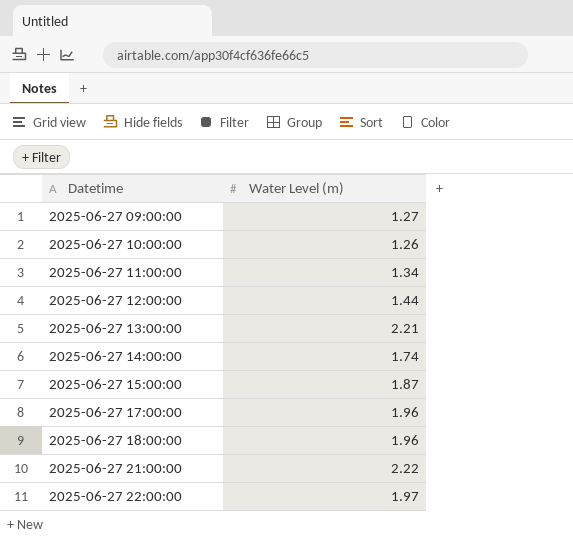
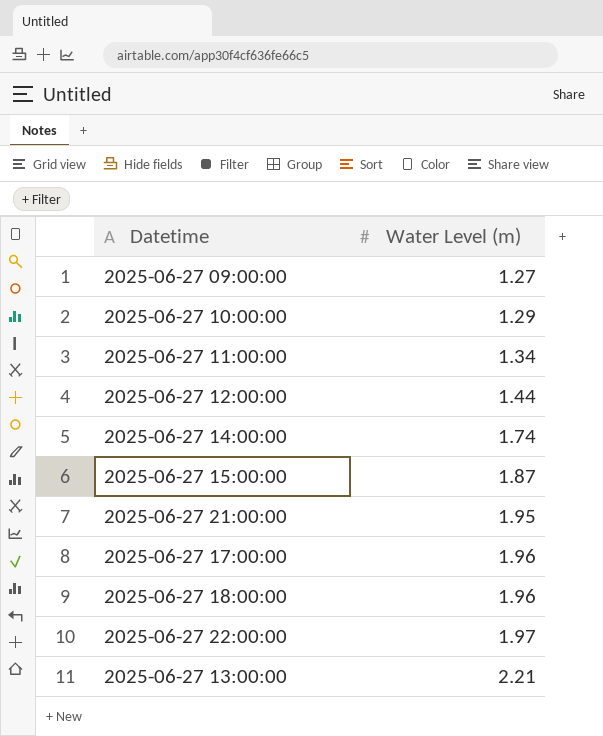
row order: Datetime ascending -> Water Level (m) ascending
2025-06-27 10:00:00 | Water Level (m): 1.26 -> 1.29
2025-06-27 21:00:00 | Water Level (m): 2.22 -> 1.95

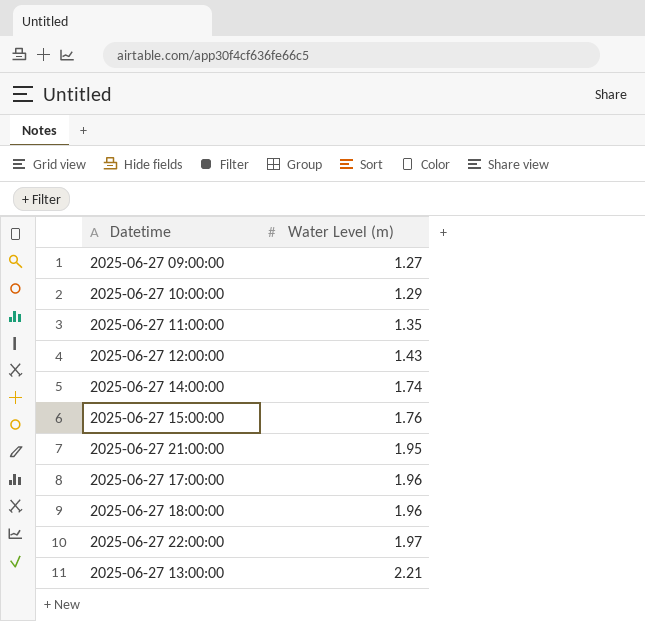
2025-06-27 11:00:00 | Water Level (m): 1.34 -> 1.35
2025-06-27 12:00:00 | Water Level (m): 1.44 -> 1.43
2025-06-27 15:00:00 | Water Level (m): 1.87 -> 1.76

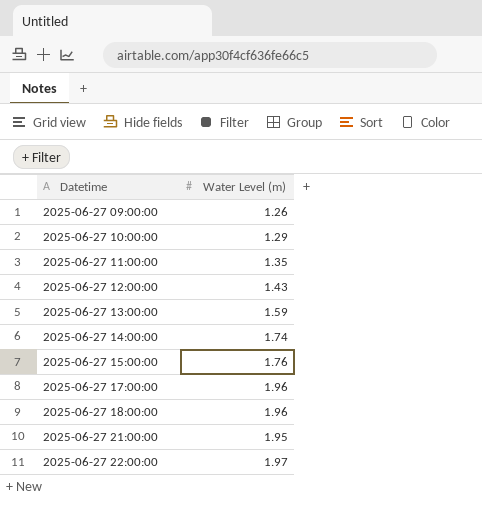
row order: Water Level (m) ascending -> Datetime ascending
2025-06-27 09:00:00 | Water Level (m): 1.27 -> 1.26
2025-06-27 13:00:00 | Water Level (m): 2.21 -> 1.59

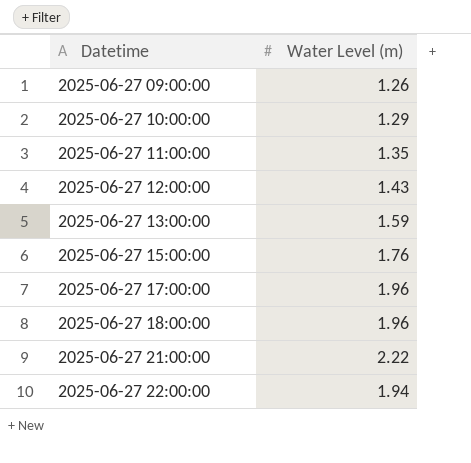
row 2025-06-27 14:00:00: 1.74 -> none
2025-06-27 21:00:00 | Water Level (m): 1.95 -> 2.22
2025-06-27 22:00:00 | Water Level (m): 1.97 -> 1.94

